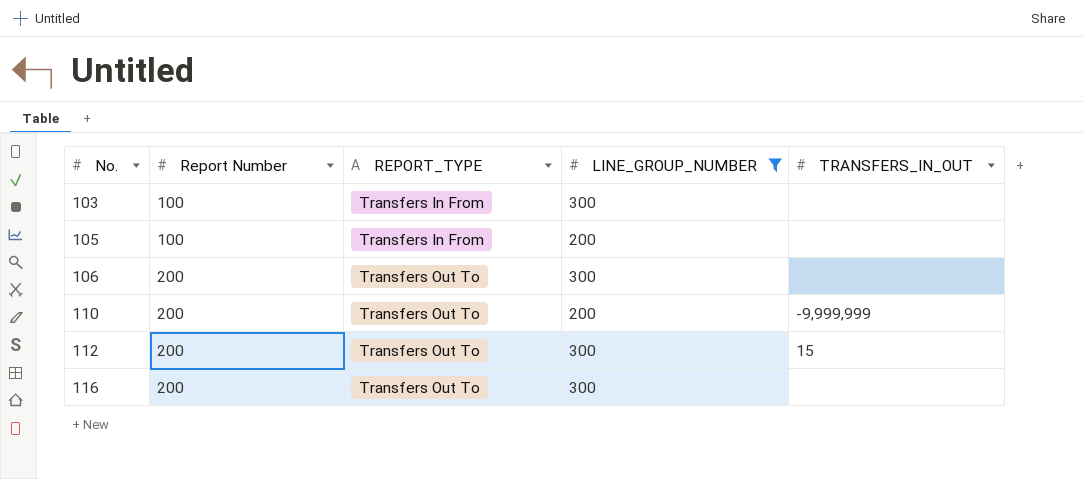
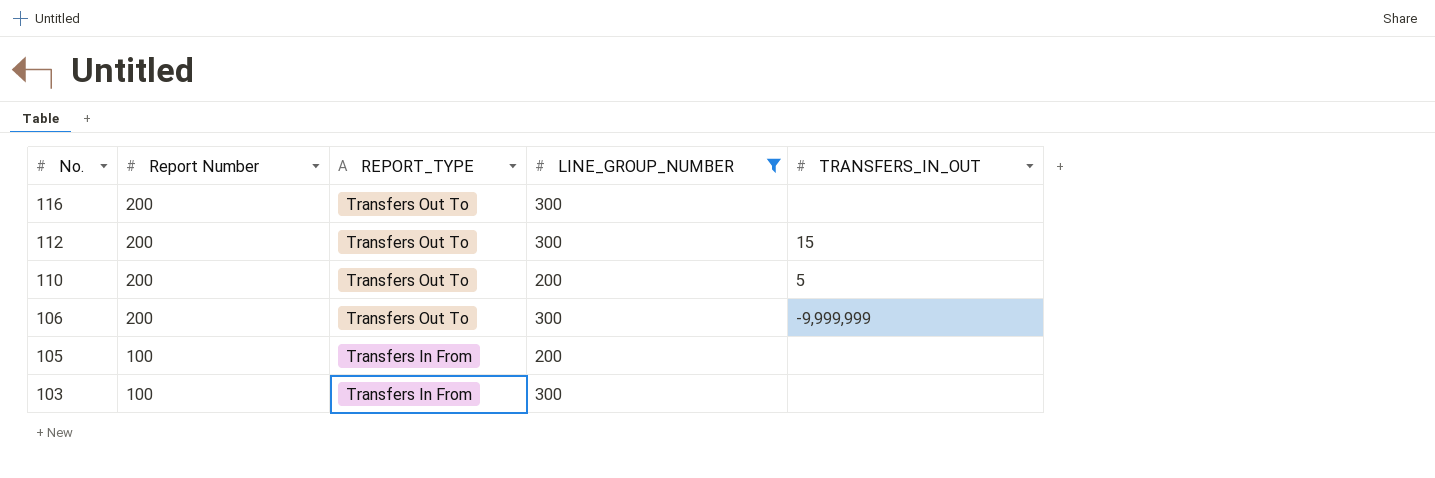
row order: No. ascending -> No. descending
110 | TRANSFERS_IN_OUT: -9,999,999 -> 5
106 | TRANSFERS_IN_OUT: none -> -9,999,999

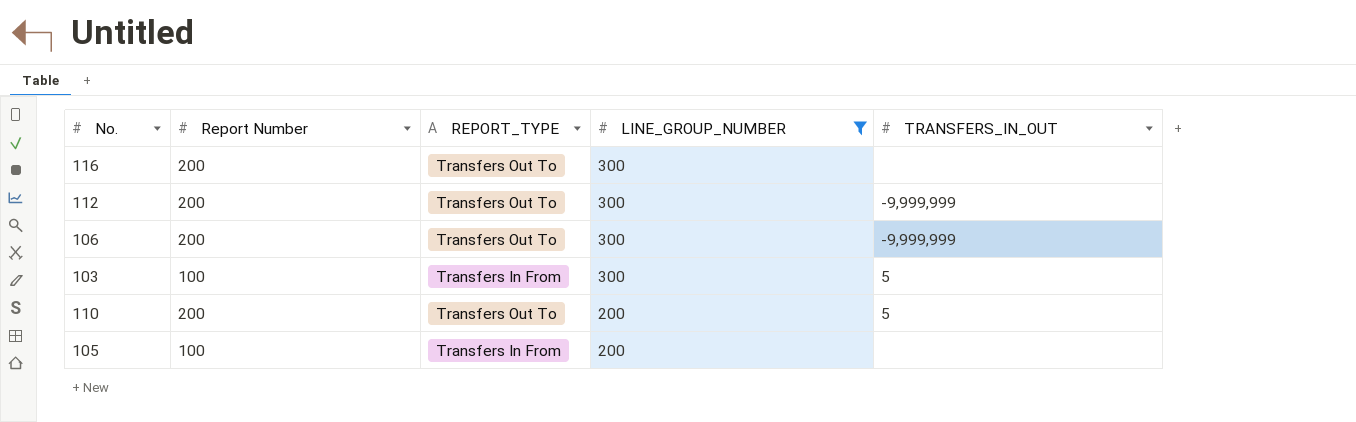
row order: No. descending -> LINE_GROUP_NUMBER descending
112 | TRANSFERS_IN_OUT: 15 -> -9,999,999
103 | TRANSFERS_IN_OUT: none -> 5

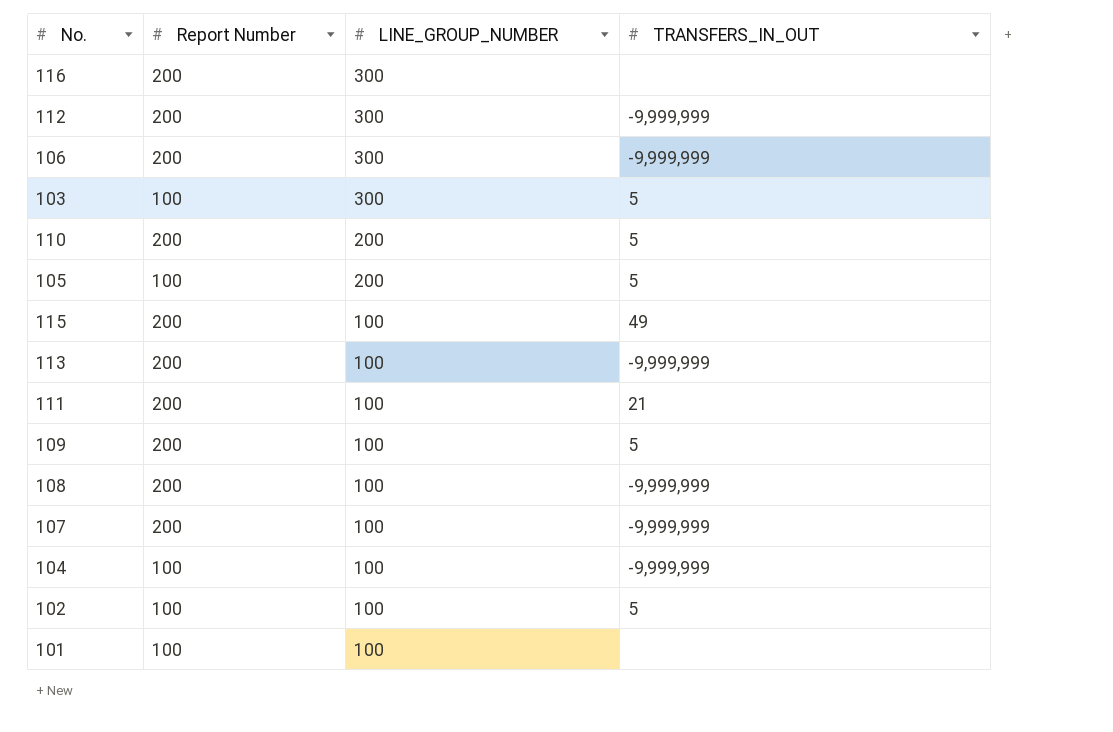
filter: LINE_GROUP_NUMBER != 100 -> none
column REPORT_TYPE | position: 3 -> none
105 | TRANSFERS_IN_OUT: none -> 5

